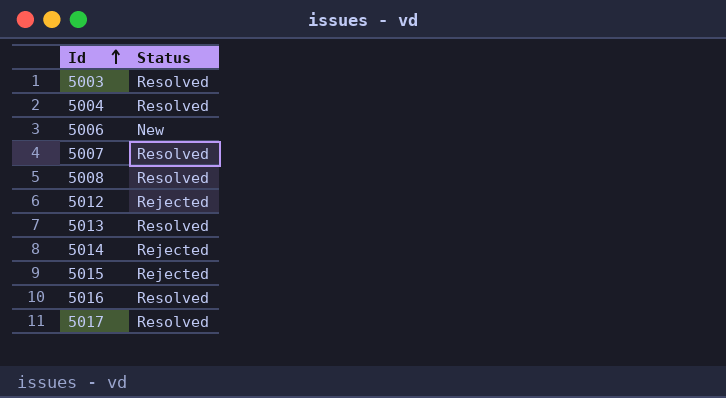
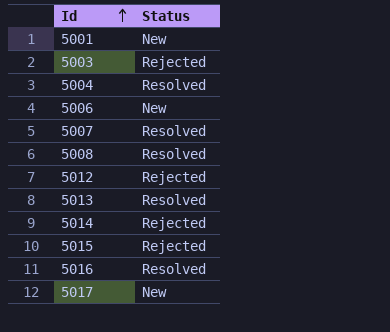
row 5001: none -> New
5003 | Status: Resolved -> Rejected
5017 | Status: Resolved -> New

